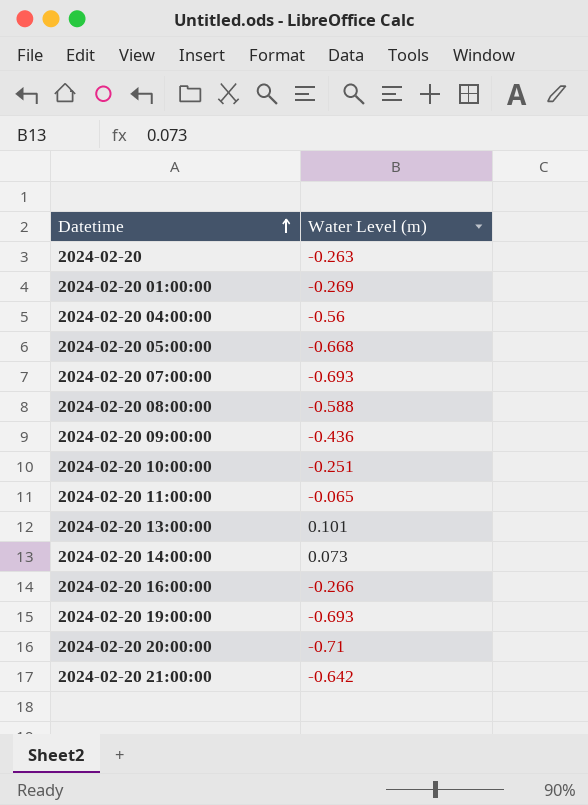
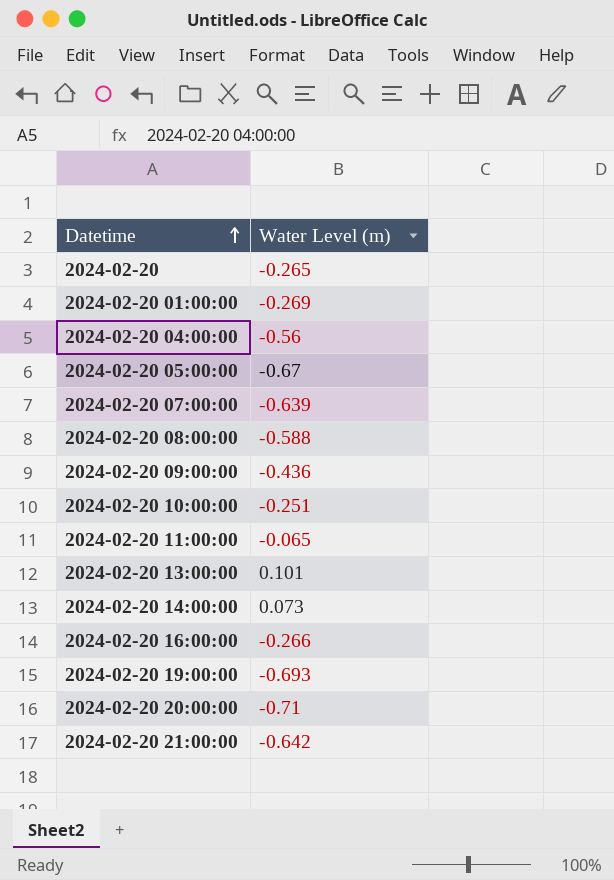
2024-02-20 | Water Level (m): -0.263 -> -0.265
2024-02-20 05:00:00 | Water Level (m): -0.668 -> -0.67
2024-02-20 07:00:00 | Water Level (m): -0.693 -> -0.639

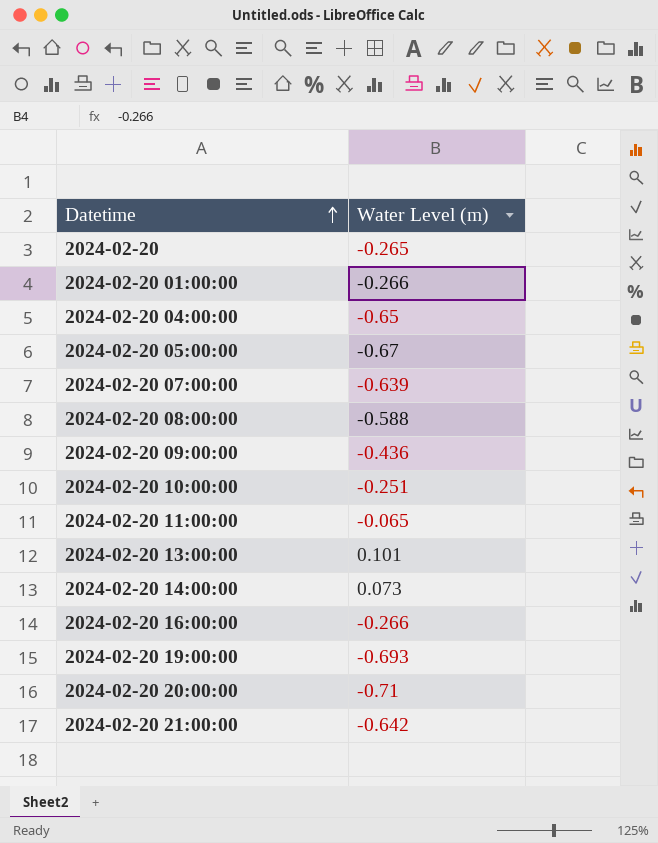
2024-02-20 01:00:00 | Water Level (m): -0.269 -> -0.266
2024-02-20 04:00:00 | Water Level (m): -0.56 -> -0.65

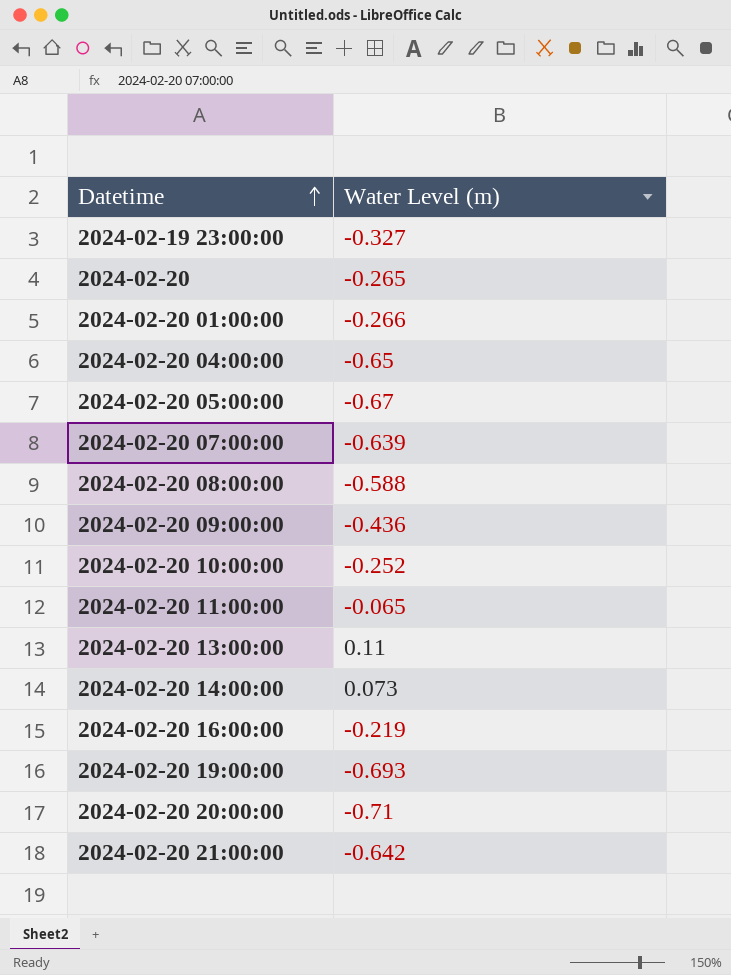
row 2024-02-19 23:00:00: none -> -0.327
2024-02-20 10:00:00 | Water Level (m): -0.251 -> -0.252
2024-02-20 13:00:00 | Water Level (m): 0.101 -> 0.11
2024-02-20 16:00:00 | Water Level (m): -0.266 -> -0.219

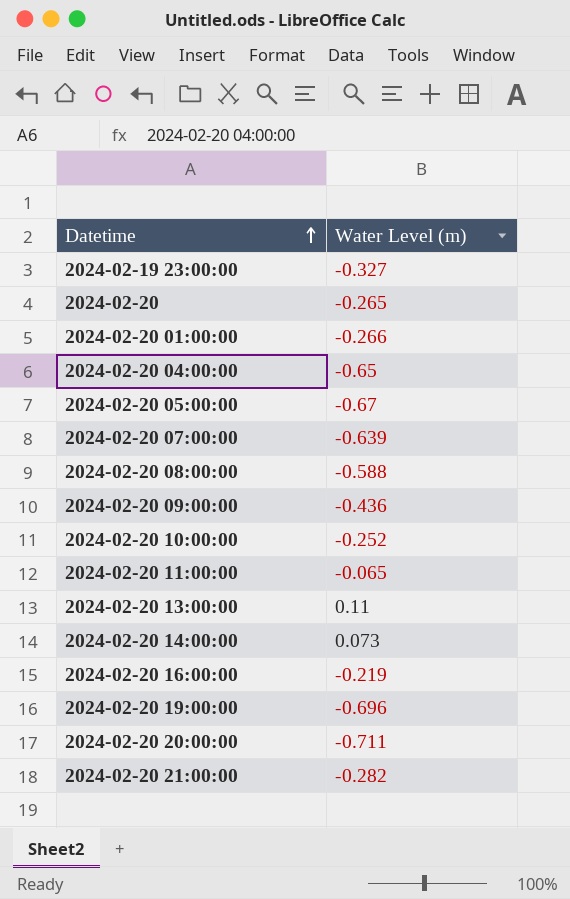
2024-02-20 19:00:00 | Water Level (m): -0.693 -> -0.696
2024-02-20 20:00:00 | Water Level (m): -0.71 -> -0.711
2024-02-20 21:00:00 | Water Level (m): -0.642 -> -0.282

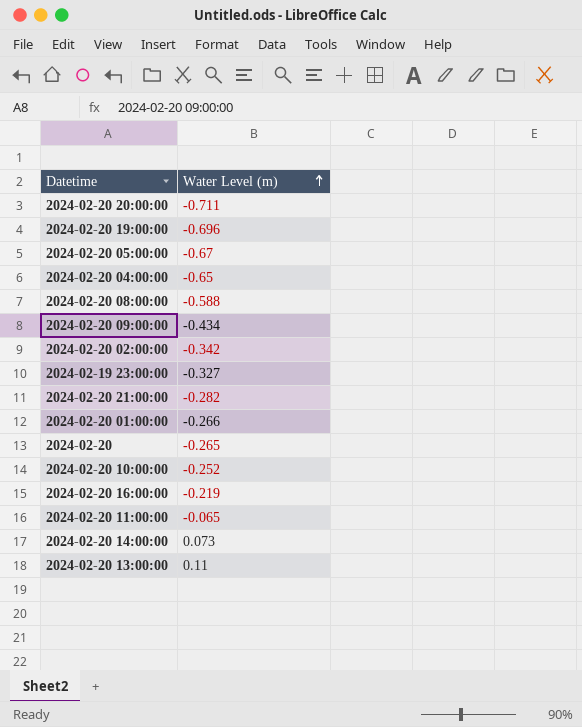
row order: Datetime ascending -> Water Level (m) ascending
row 2024-02-20 07:00:00: -0.639 -> none
2024-02-20 09:00:00 | Water Level (m): -0.436 -> -0.434
row 2024-02-20 02:00:00: none -> -0.342

